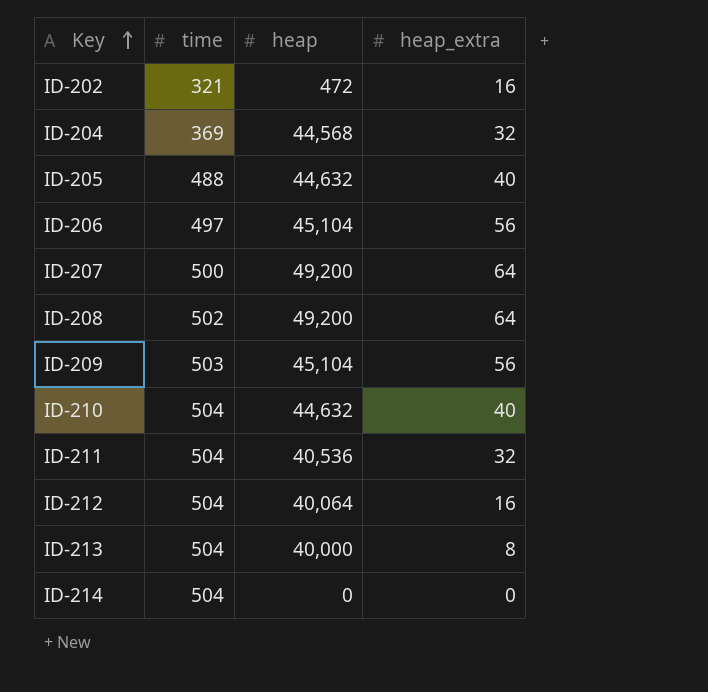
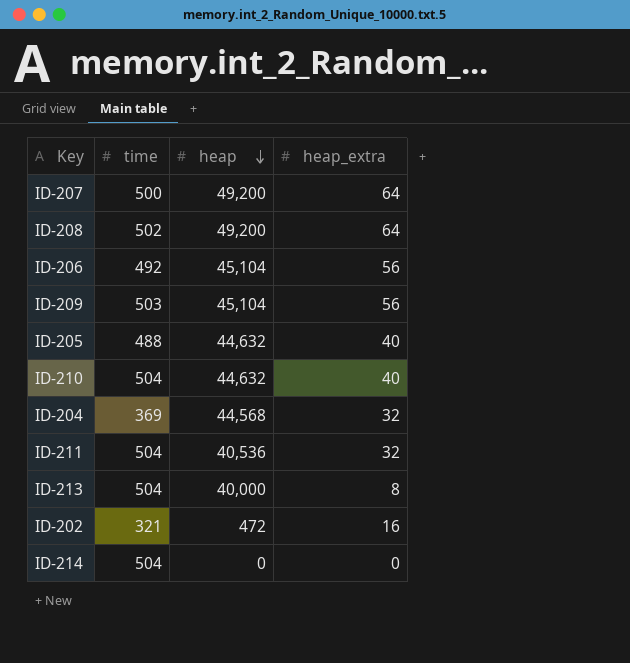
row order: Key ascending -> heap descending
row ID-212: 504 | 40,064 | 16 -> none
ID-206 | time: 497 -> 492

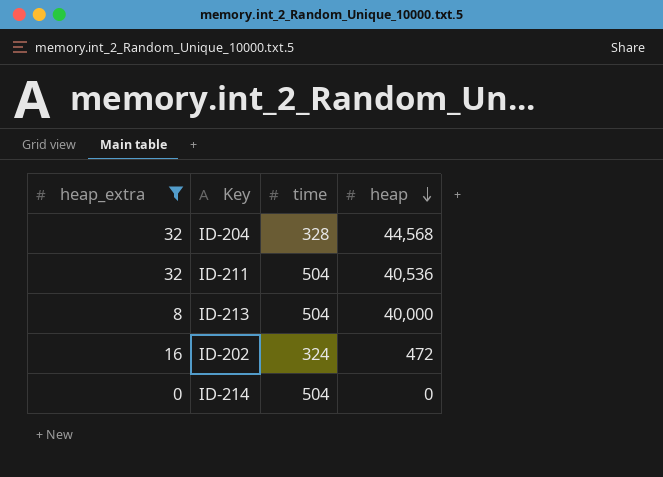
filter: none -> heap_extra <= 32
column heap_extra | position: 4 -> 1
ID-204 | time: 369 -> 328
ID-202 | time: 321 -> 324

